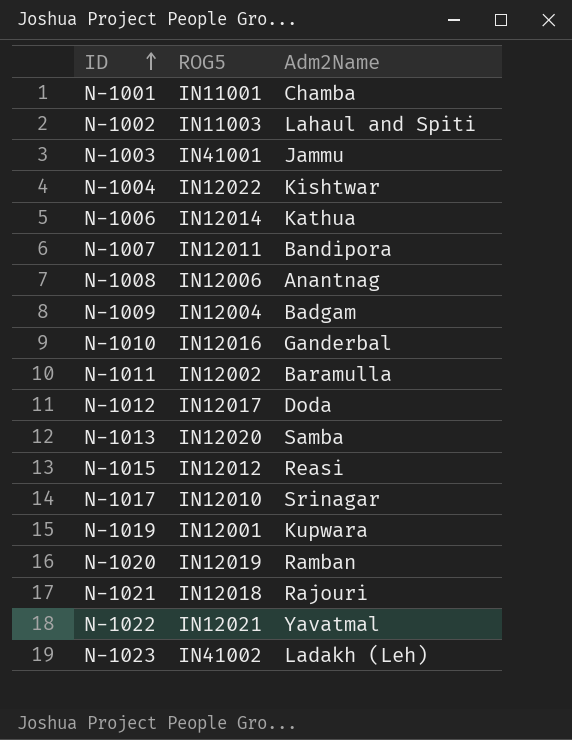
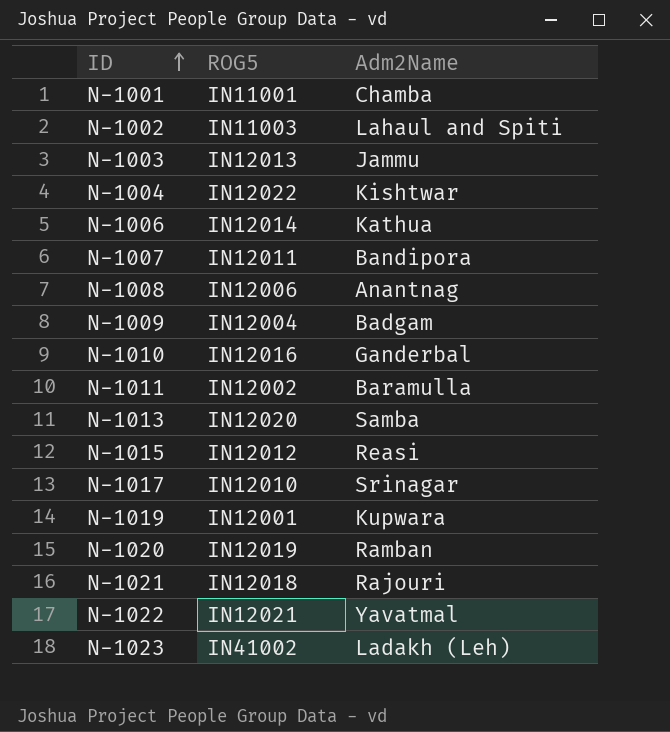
row N-1012: IN12017 | Doda -> none
N-1003 | ROG5: IN41001 -> IN12013

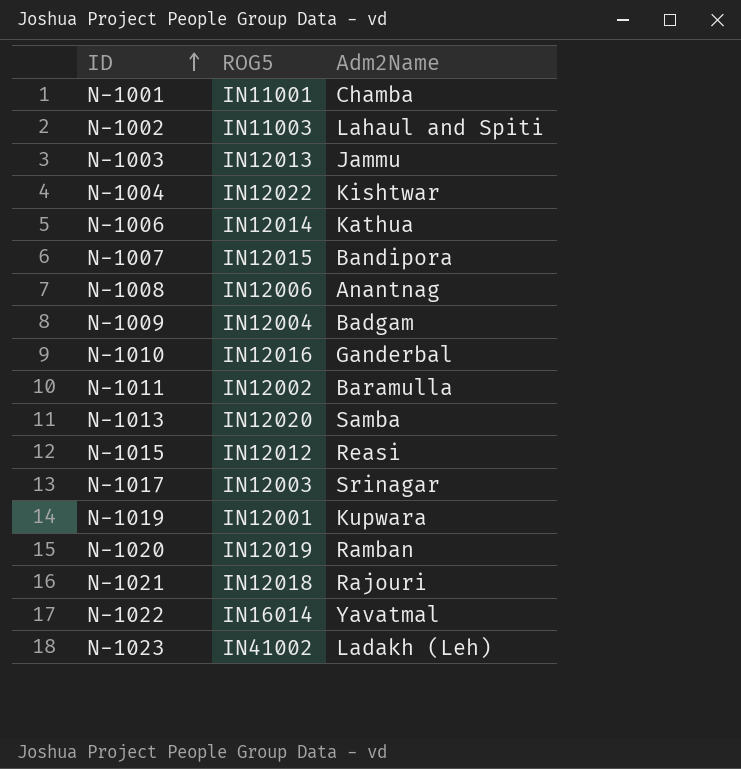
N-1007 | ROG5: IN12011 -> IN12015
N-1017 | ROG5: IN12010 -> IN12003
N-1022 | ROG5: IN12021 -> IN16014

